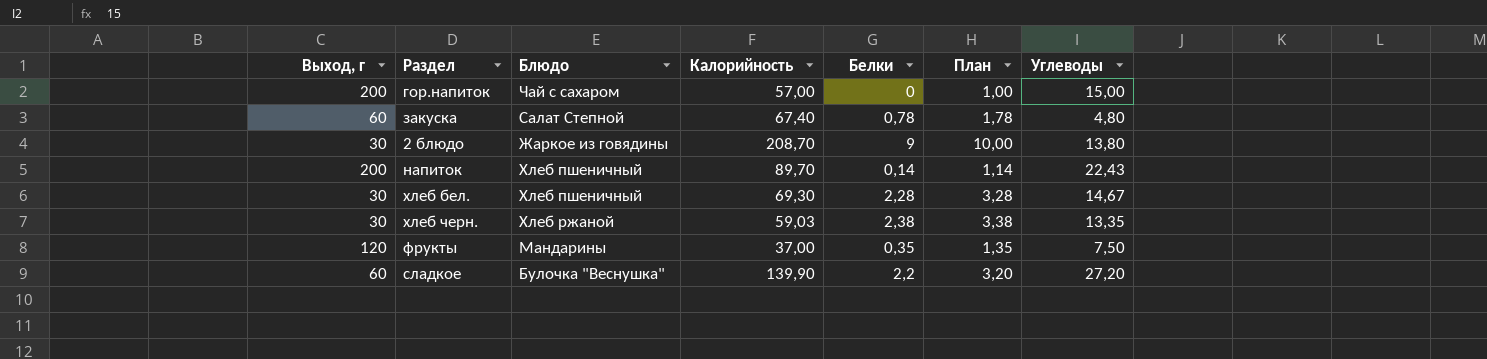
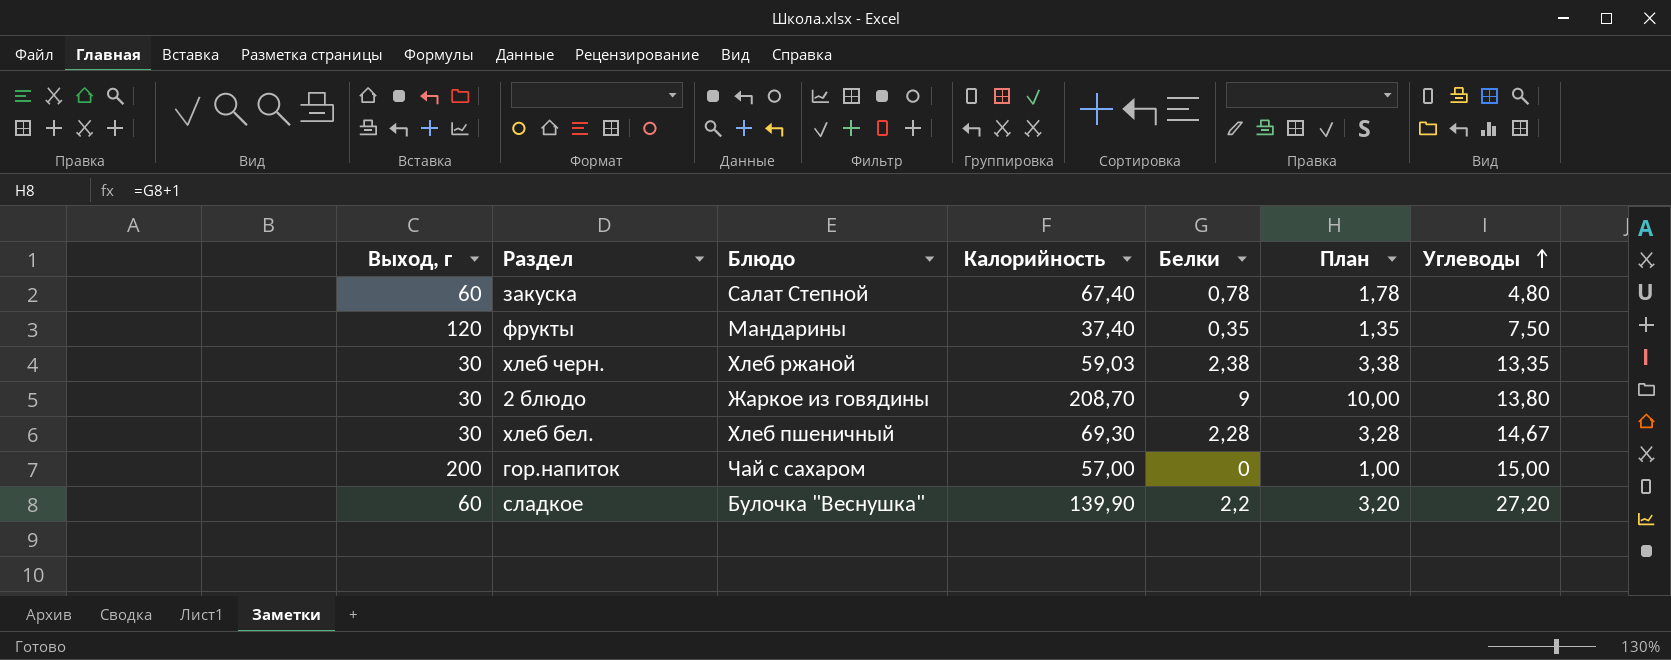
row order: none -> Углеводы ascending
row напиток: 200 | Хлеб пшеничный | 89,70 | 0,14 | 1,14 | 22,43 -> none
фрукты | Калорийность: 37,00 -> 37,40

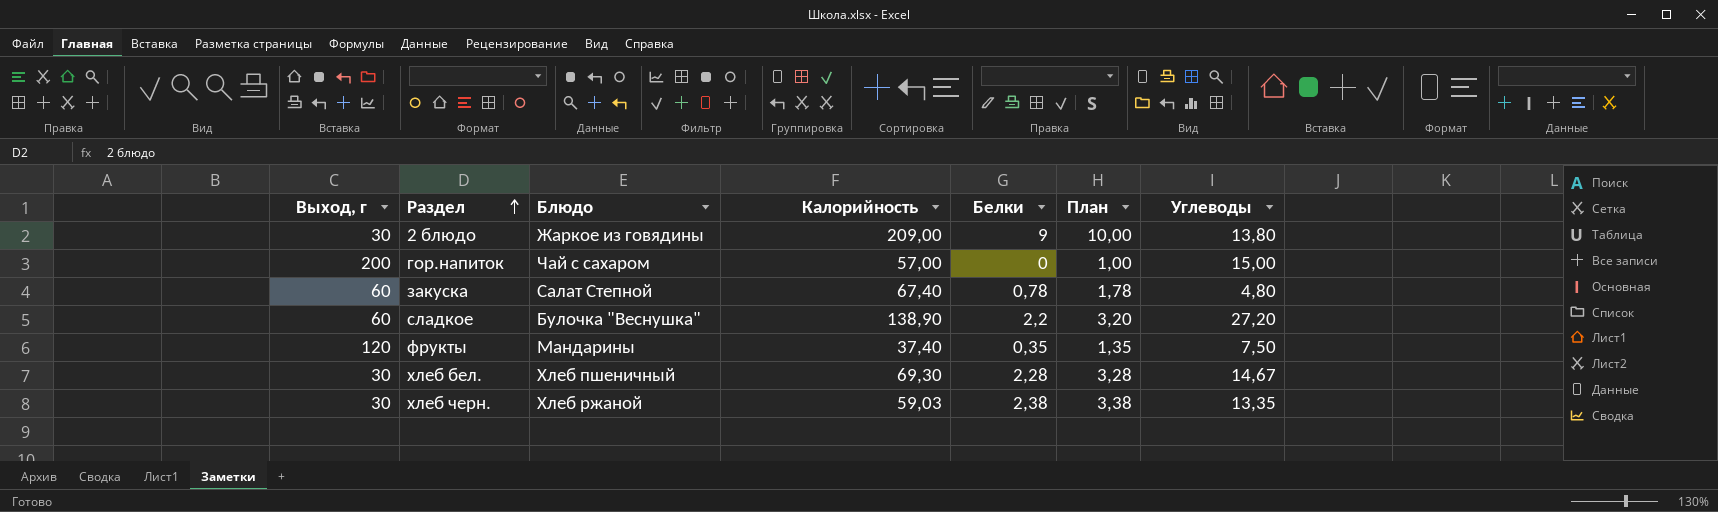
row order: Углеводы ascending -> Раздел ascending
2 блюдо | Калорийность: 208,70 -> 209,00
сладкое | Калорийность: 139,90 -> 138,90

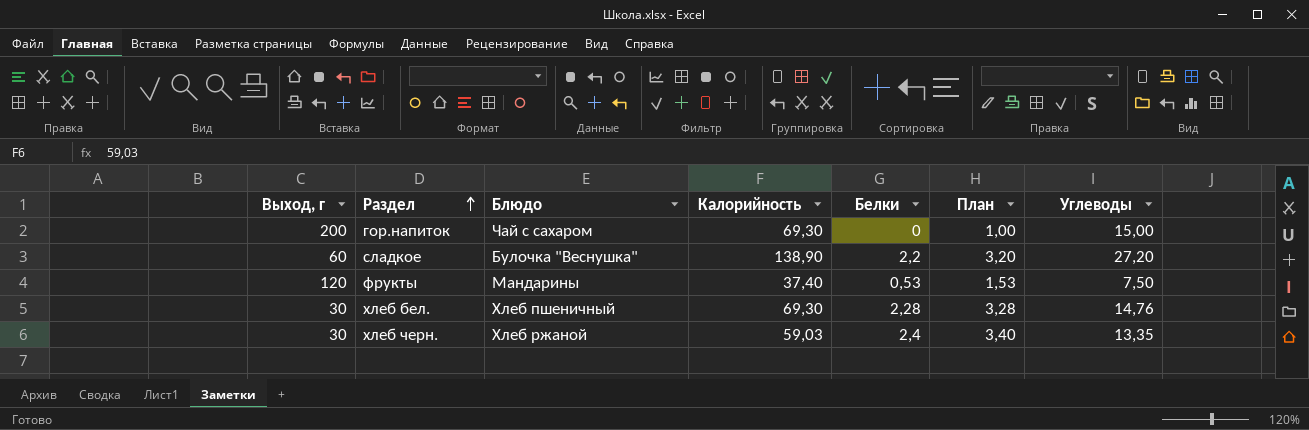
row 2 блюдо: 30 | Жаркое из говядины | 209,00 | 9 | 10,00 | 13,80 -> none
row закуска: 60 | Салат Степной | 67,40 | 0,78 | 1,78 | 4,80 -> none
гор.напиток | Калорийность: 57,00 -> 69,30
фрукты | Белки: 0,35 -> 0,53
фрукты | План: 1,35 -> 1,53
хлеб бел. | Углеводы: 14,67 -> 14,76
хлеб черн. | Белки: 2,38 -> 2,4
хлеб черн. | План: 3,38 -> 3,40

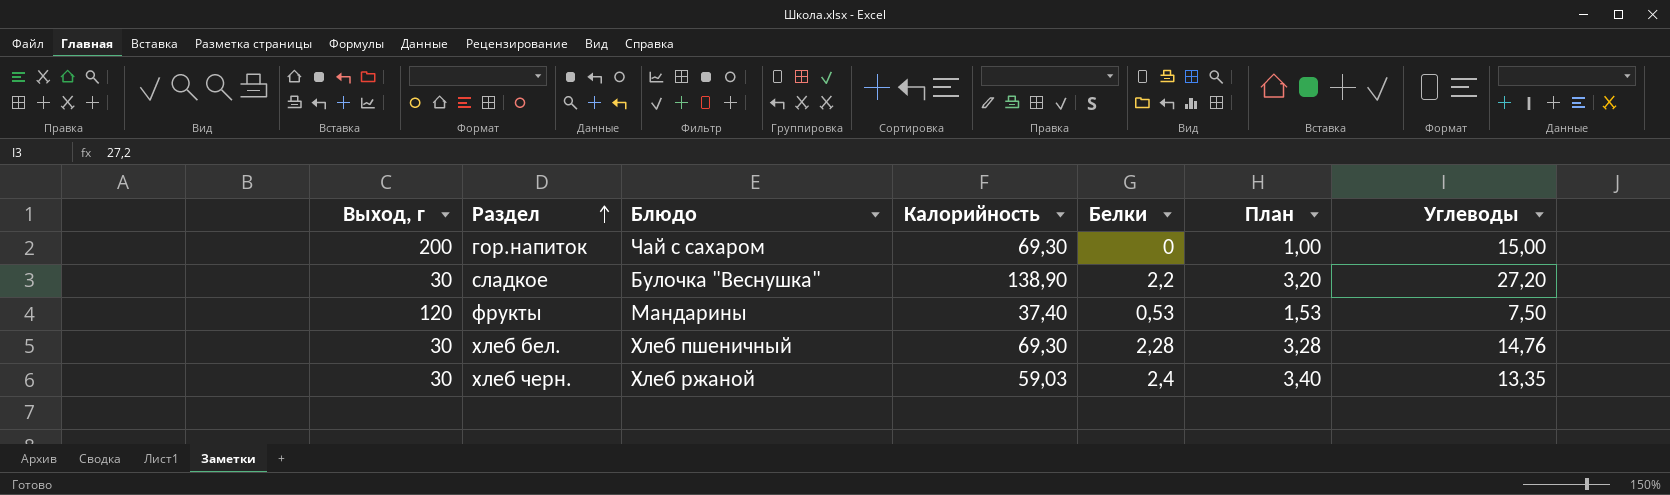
сладкое | Выход, г: 60 -> 30

